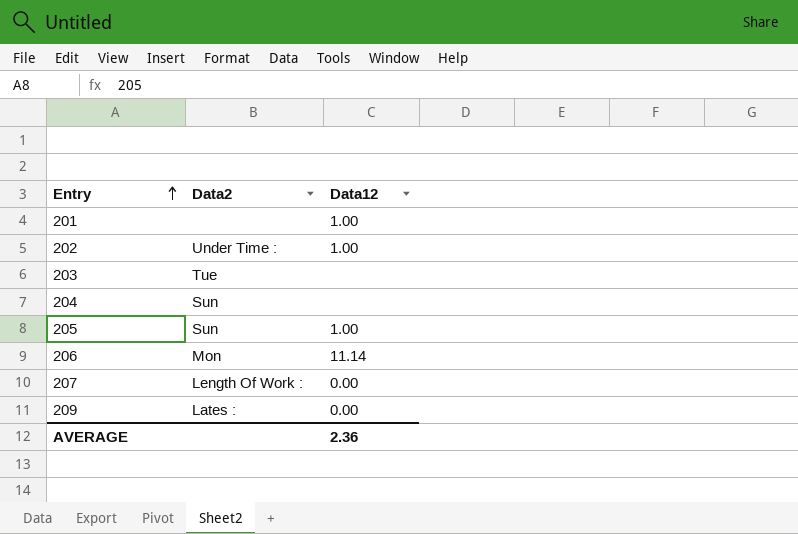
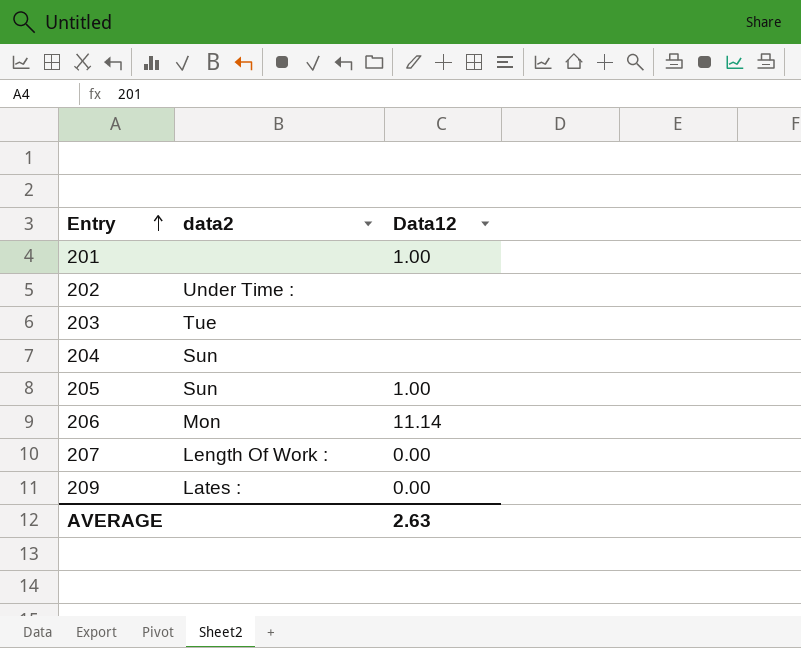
column name: Data2 -> data2
202 | Data12: 1.00 -> none
AVERAGE | Data12: 2.36 -> 2.63

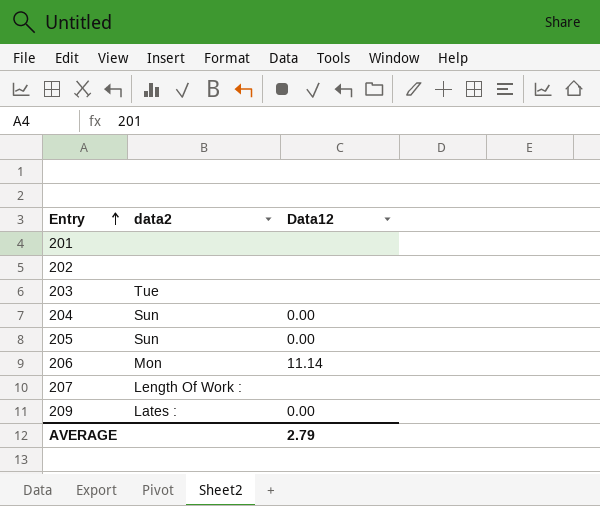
201 | Data12: 1.00 -> none
202 | data2: Under Time : -> none
204 | Data12: none -> 0.00
205 | Data12: 1.00 -> 0.00
207 | Data12: 0.00 -> none
AVERAGE | Data12: 2.63 -> 2.79

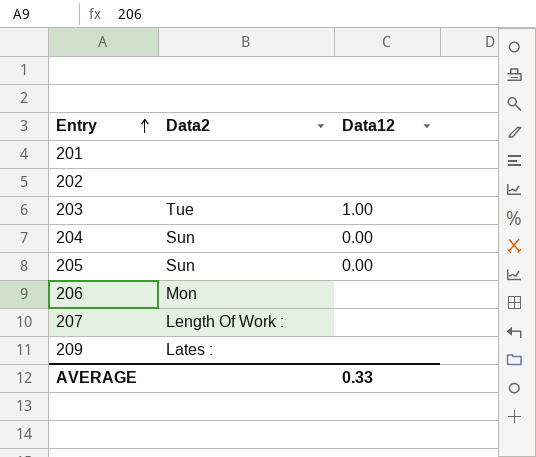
column name: data2 -> Data2
203 | Data12: none -> 1.00
206 | Data12: 11.14 -> none
209 | Data12: 0.00 -> none
AVERAGE | Data12: 2.79 -> 0.33

